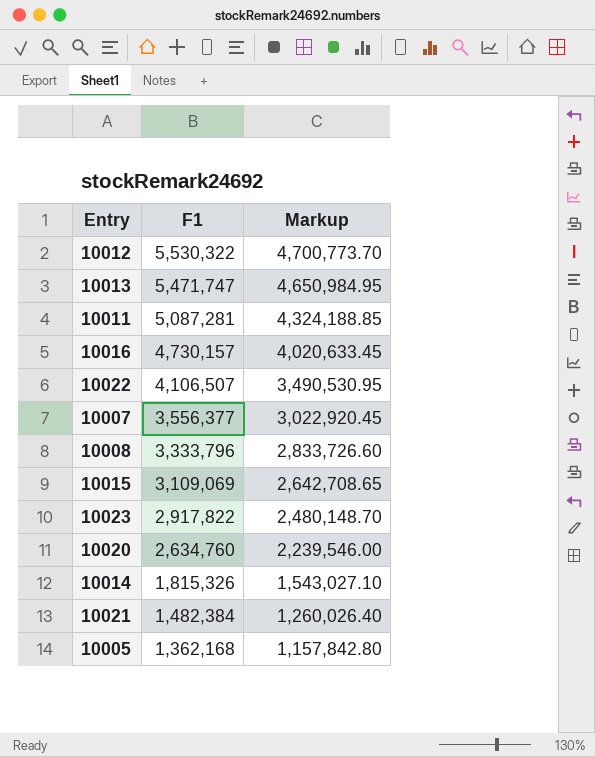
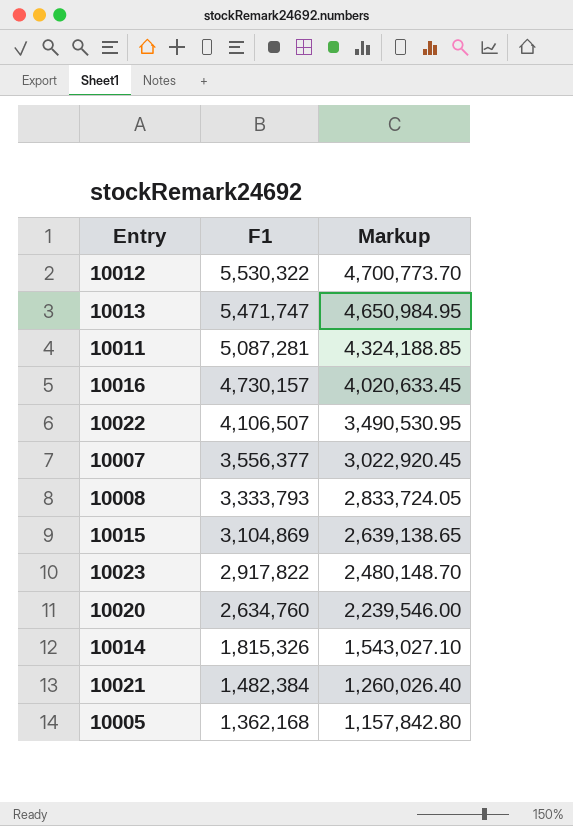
10008 | F1: 3,333,796 -> 3,333,793
10008 | Markup: 2,833,726.60 -> 2,833,724.05
10015 | F1: 3,109,069 -> 3,104,869
10015 | Markup: 2,642,708.65 -> 2,639,138.65

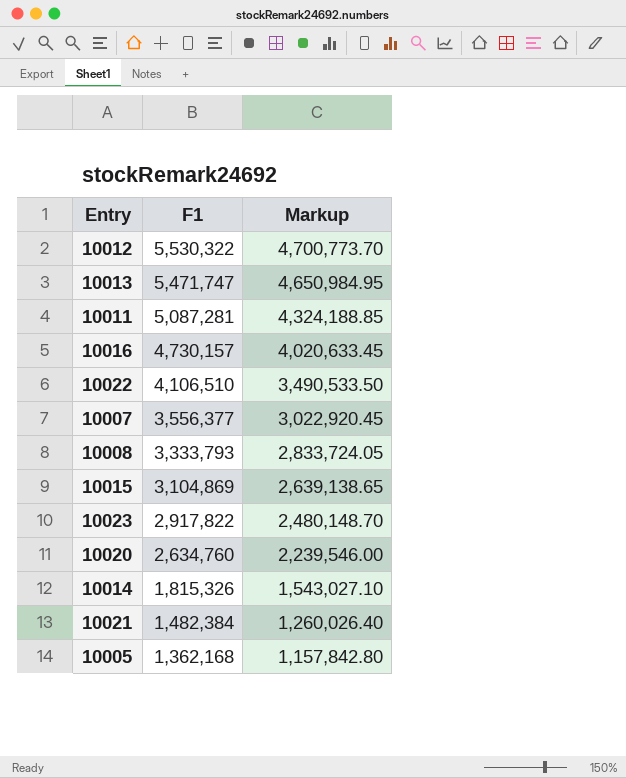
10022 | F1: 4,106,507 -> 4,106,510
10022 | Markup: 3,490,530.95 -> 3,490,533.50

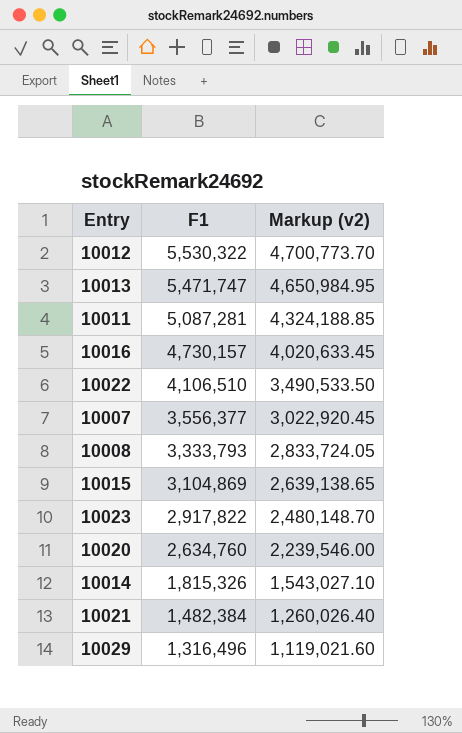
column name: Markup -> Markup (v2)
row 10005: 1,362,168 | 1,157,842.80 -> none
row 10029: none -> 1,316,496 | 1,119,021.60

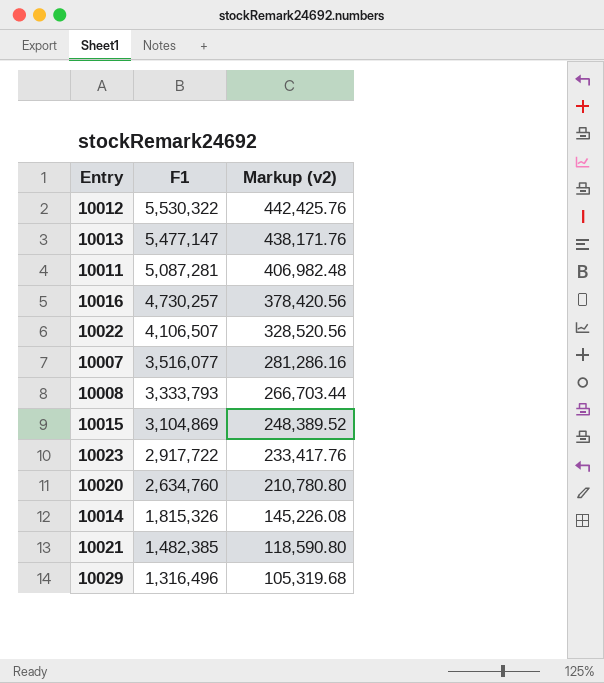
column Markup (v2) | formula: [F1] * 0.85 -> [F1] * 0.08
10013 | F1: 5,471,747 -> 5,477,147
10016 | F1: 4,730,157 -> 4,730,257
10022 | F1: 4,106,510 -> 4,106,507
10007 | F1: 3,556,377 -> 3,516,077
10023 | F1: 2,917,822 -> 2,917,722
10021 | F1: 1,482,384 -> 1,482,385

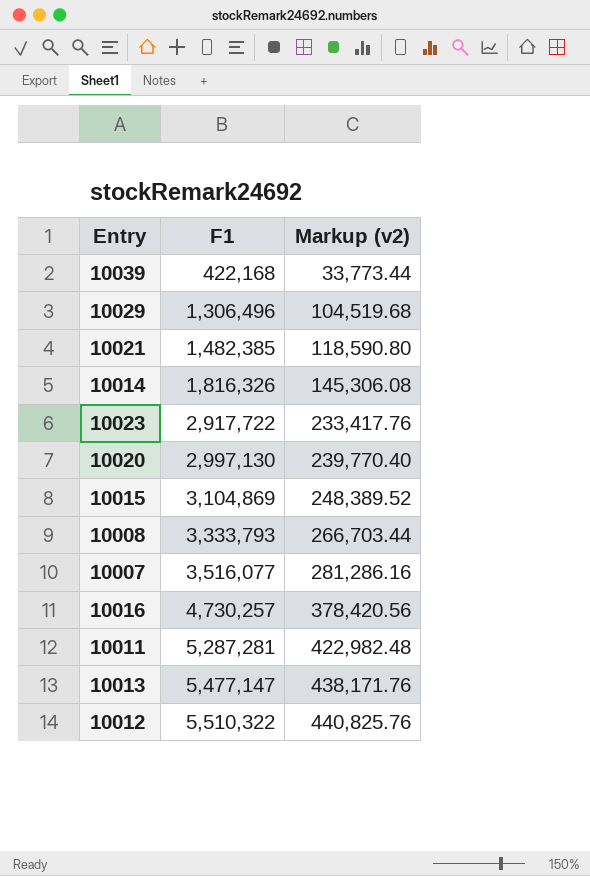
row order: F1 descending -> F1 ascending
row 10022: 4,106,507 | 328,520.56 -> none
row 10039: none -> 422,168 | 33,773.44
10029 | F1: 1,316,496 -> 1,306,496
10029 | Markup (v2): 105,319.68 -> 104,519.68
10014 | F1: 1,815,326 -> 1,816,326
10014 | Markup (v2): 145,226.08 -> 145,306.08
10020 | F1: 2,634,760 -> 2,997,130
10020 | Markup (v2): 210,780.80 -> 239,770.40
10011 | F1: 5,087,281 -> 5,287,281
10011 | Markup (v2): 406,982.48 -> 422,982.48
10012 | F1: 5,530,322 -> 5,510,322
10012 | Markup (v2): 442,425.76 -> 440,825.76

